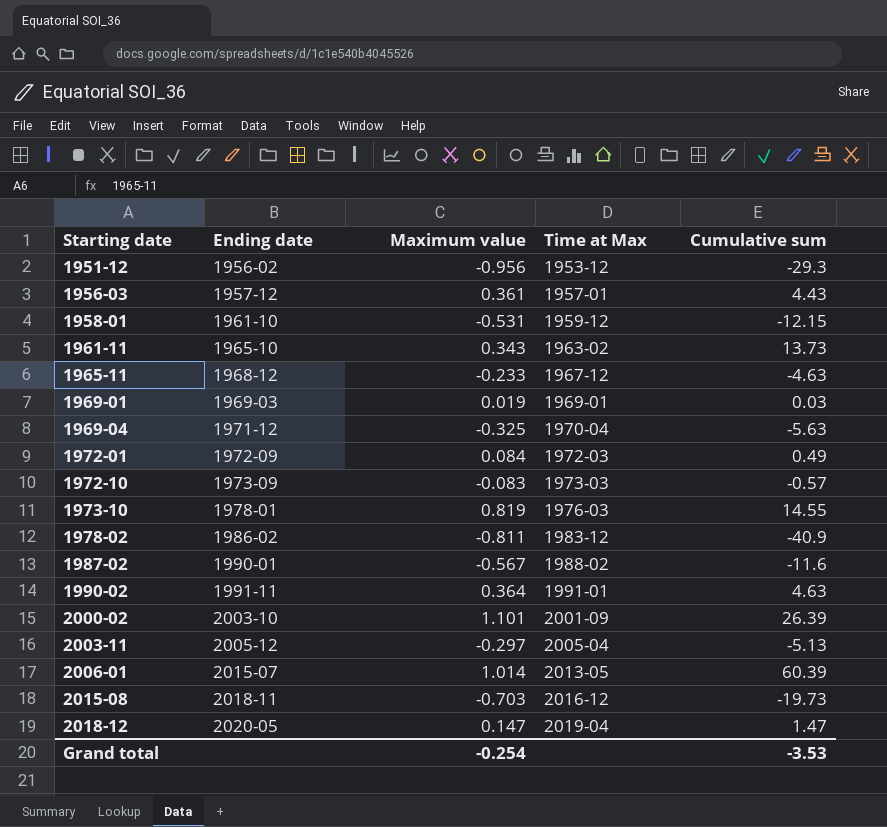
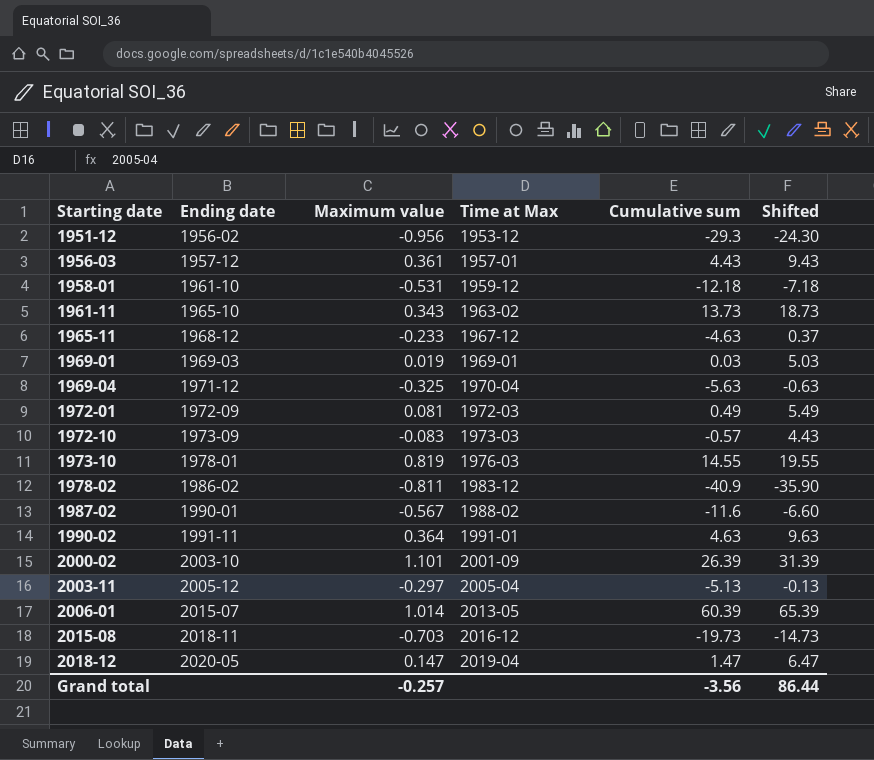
column Shifted | formula: none -> [Cumulative sum] + 5
1958-01 | Cumulative sum: -12.15 -> -12.18
1972-01 | Maximum value: 0.084 -> 0.081
Grand total | Maximum value: -0.254 -> -0.257
Grand total | Cumulative sum: -3.53 -> -3.56

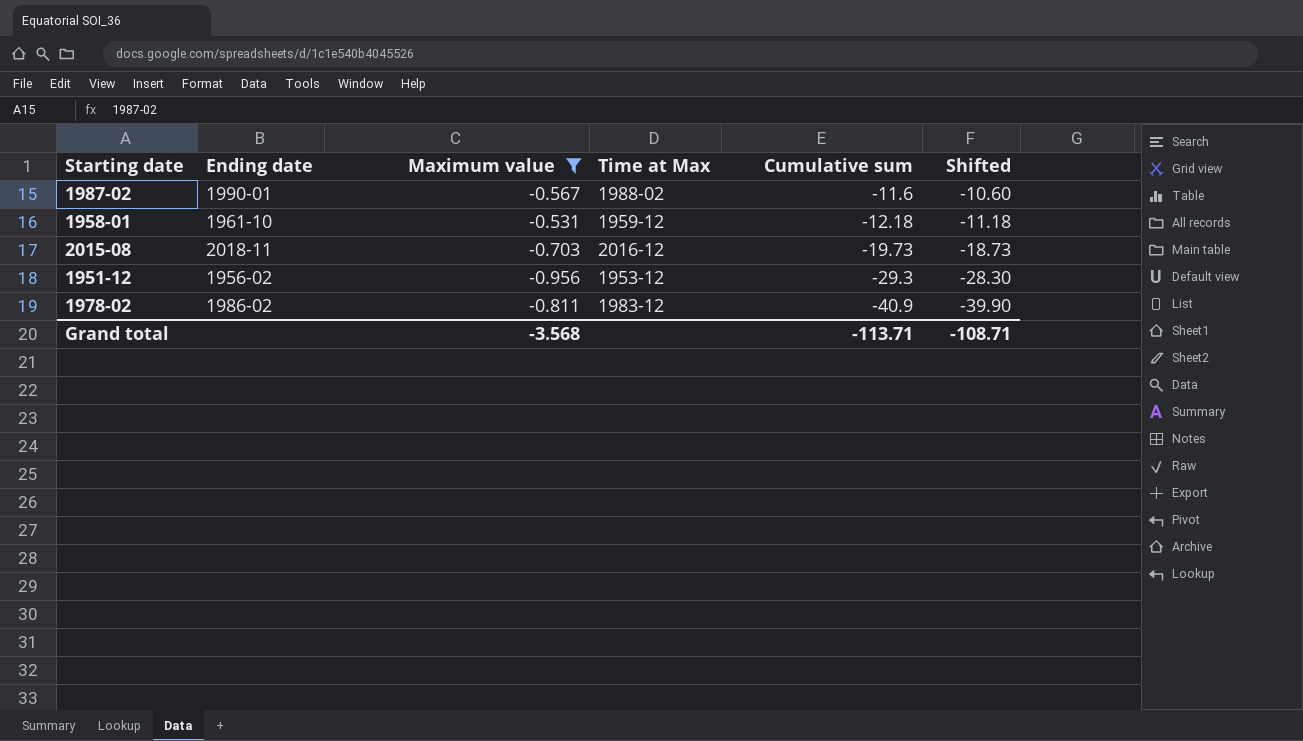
filter: none -> Maximum value <= -0.531
row order: Starting date ascending -> Cumulative sum descending
column Shifted | formula: [Cumulative sum] + 5 -> [Cumulative sum] + 1
Grand total | Maximum value: -0.257 -> -3.568
Grand total | Cumulative sum: -3.56 -> -113.71
Grand total | Shifted: 86.44 -> -108.71

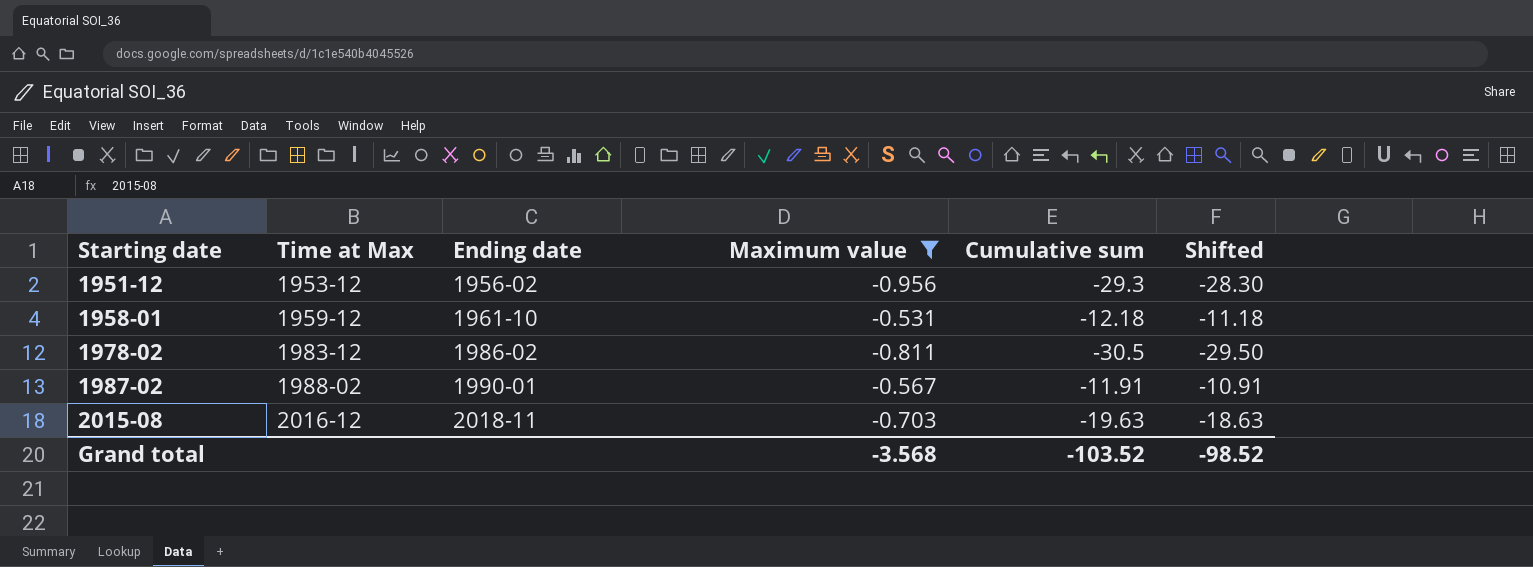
row order: Cumulative sum descending -> Starting date ascending
column Time at Max | position: 4 -> 2
1978-02 | Cumulative sum: -40.9 -> -30.5
1978-02 | Shifted: -39.90 -> -29.50
1987-02 | Cumulative sum: -11.6 -> -11.91
1987-02 | Shifted: -10.60 -> -10.91
2015-08 | Cumulative sum: -19.73 -> -19.63
2015-08 | Shifted: -18.73 -> -18.63
Grand total | Cumulative sum: -113.71 -> -103.52
Grand total | Shifted: -108.71 -> -98.52

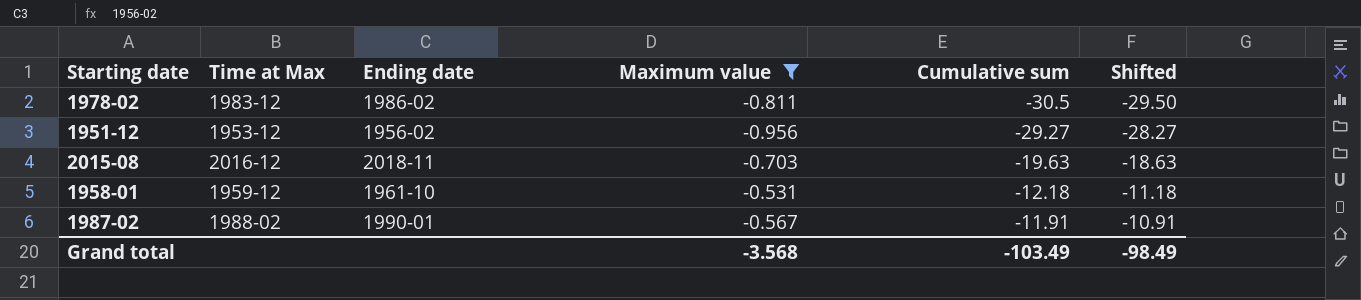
row order: Starting date ascending -> Cumulative sum ascending
1951-12 | Cumulative sum: -29.3 -> -29.27
1951-12 | Shifted: -28.30 -> -28.27
Grand total | Cumulative sum: -103.52 -> -103.49
Grand total | Shifted: -98.52 -> -98.49

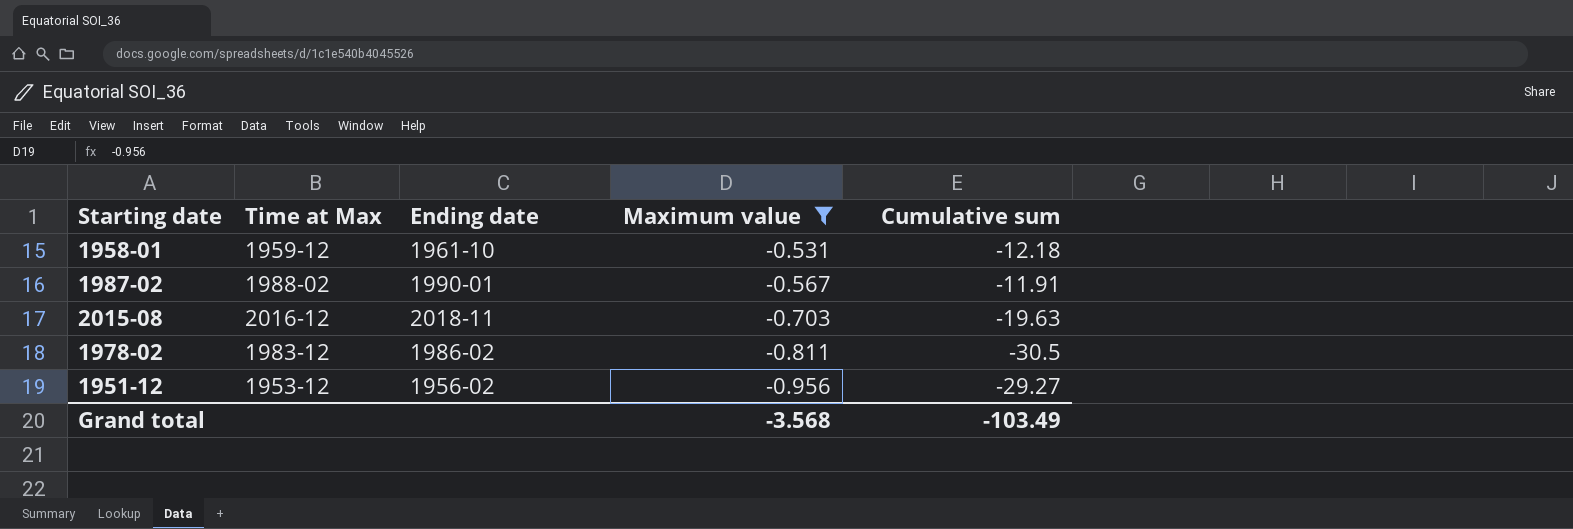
row order: Cumulative sum ascending -> Maximum value descending
column Shifted | formula: [Cumulative sum] + 1 -> none

